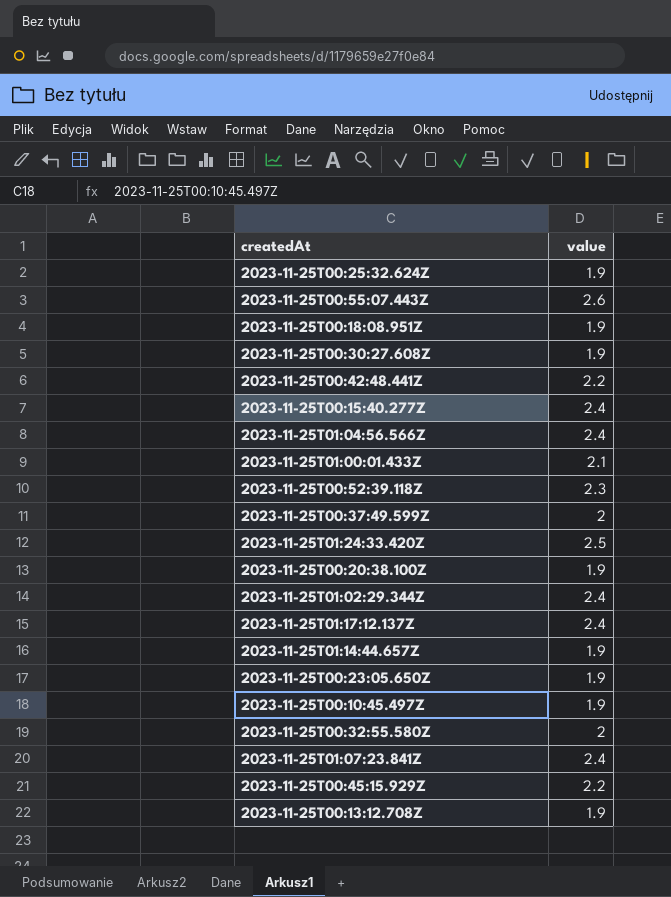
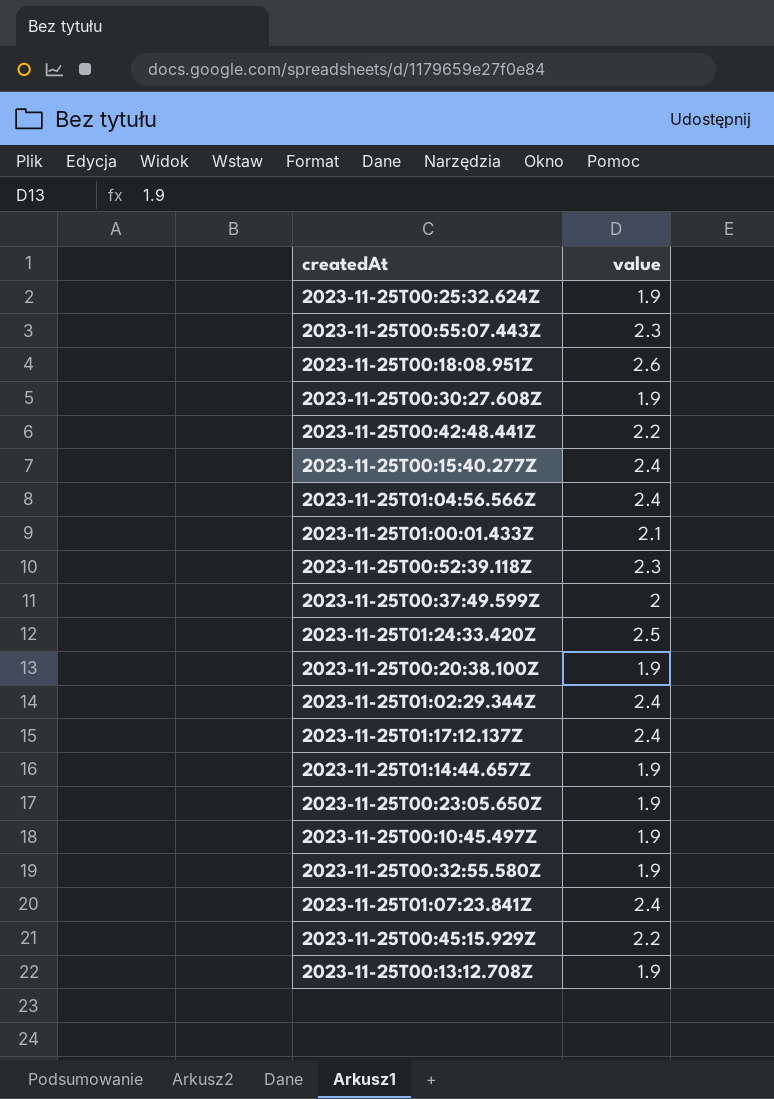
2023-11-25T00:55:07.443Z | value: 2.6 -> 2.3
2023-11-25T00:18:08.951Z | value: 1.9 -> 2.6
2023-11-25T00:32:55.580Z | value: 2 -> 1.9

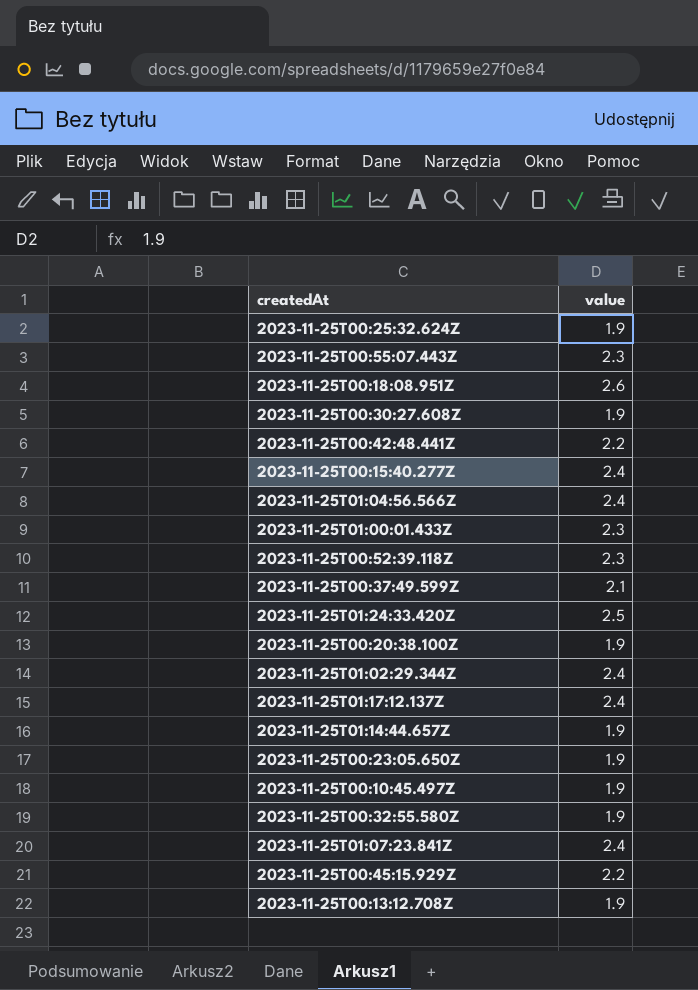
2023-11-25T01:00:01.433Z | value: 2.1 -> 2.3
2023-11-25T00:37:49.599Z | value: 2 -> 2.1

